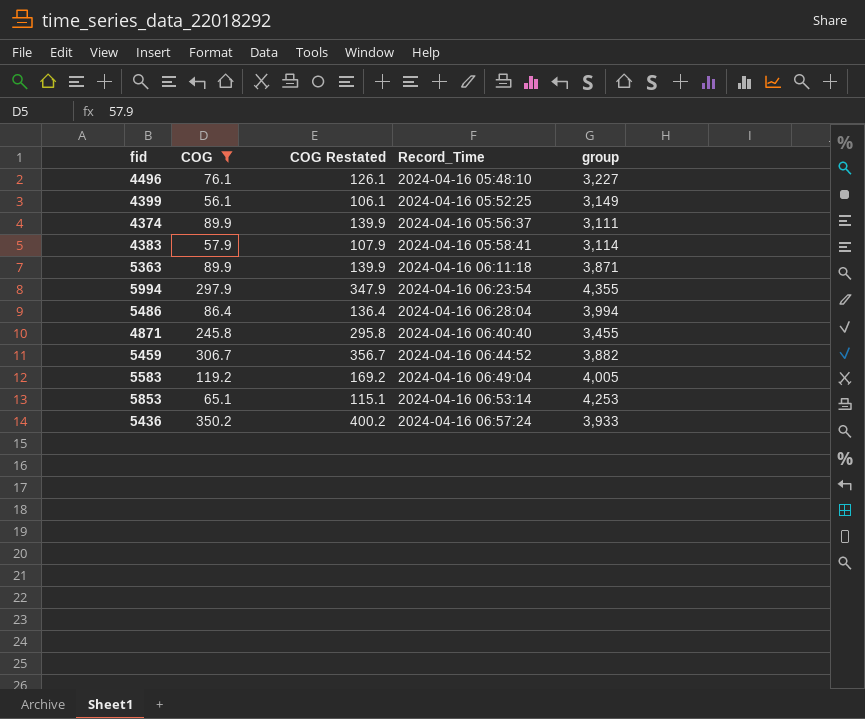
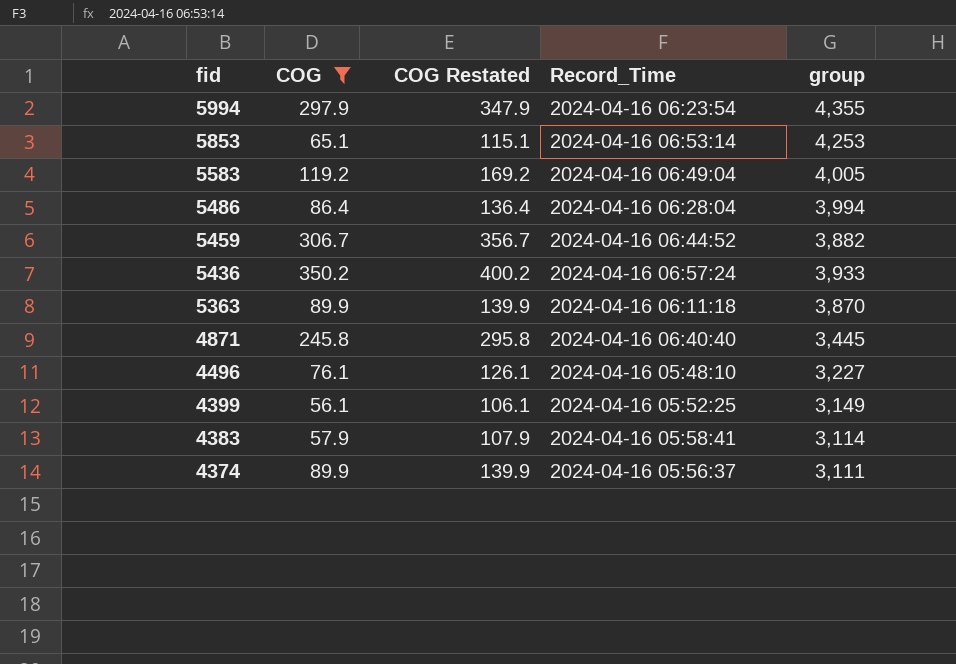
row order: Record_Time ascending -> fid descending
5363 | group: 3,871 -> 3,870
4871 | group: 3,455 -> 3,445

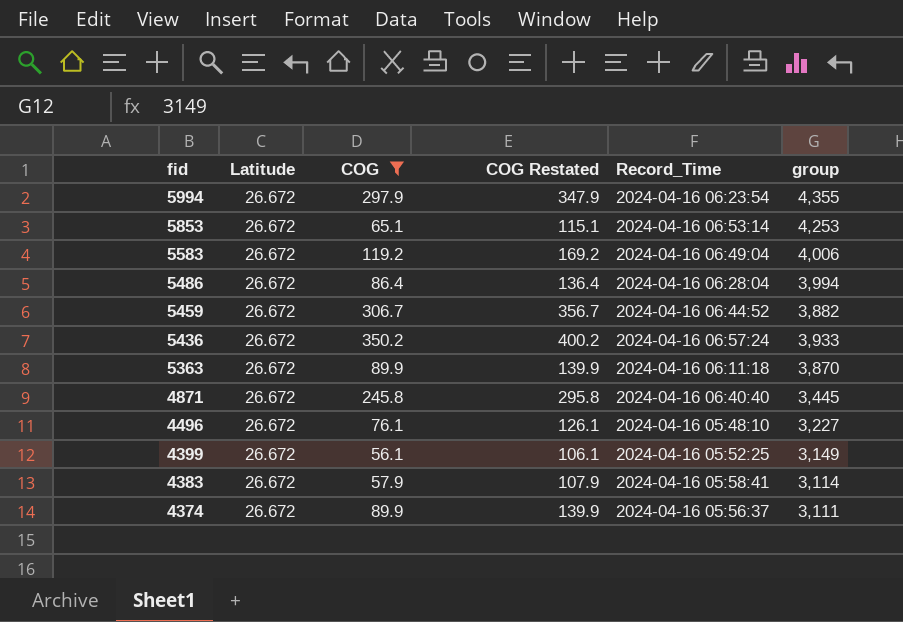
column Latitude | position: none -> 2
5583 | group: 4,005 -> 4,006

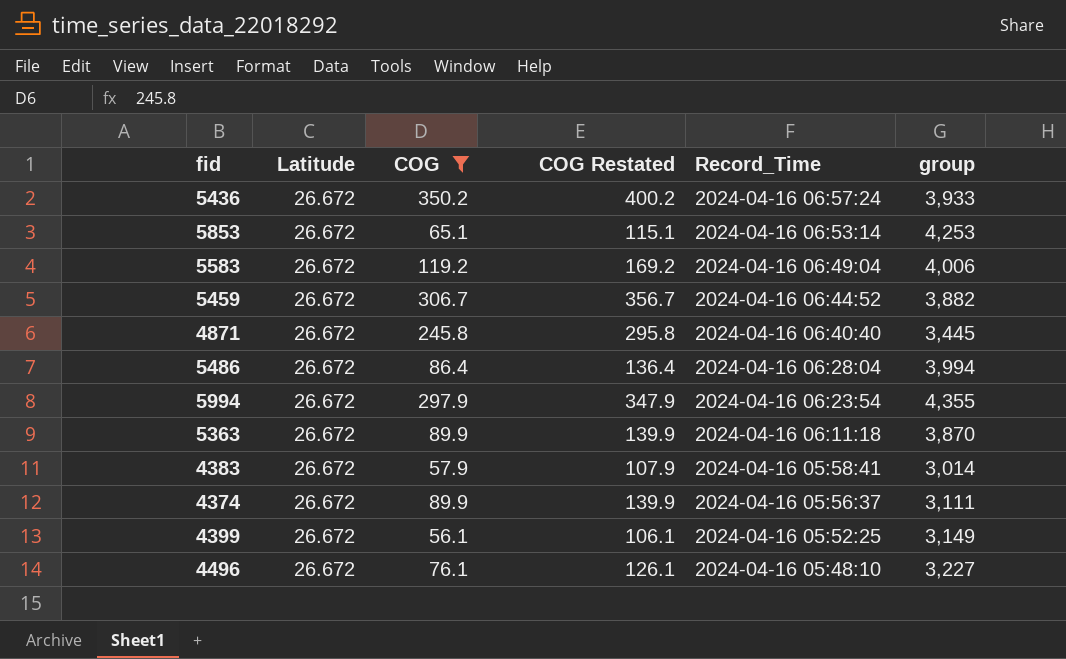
row order: fid descending -> Record_Time descending
4383 | group: 3,114 -> 3,014

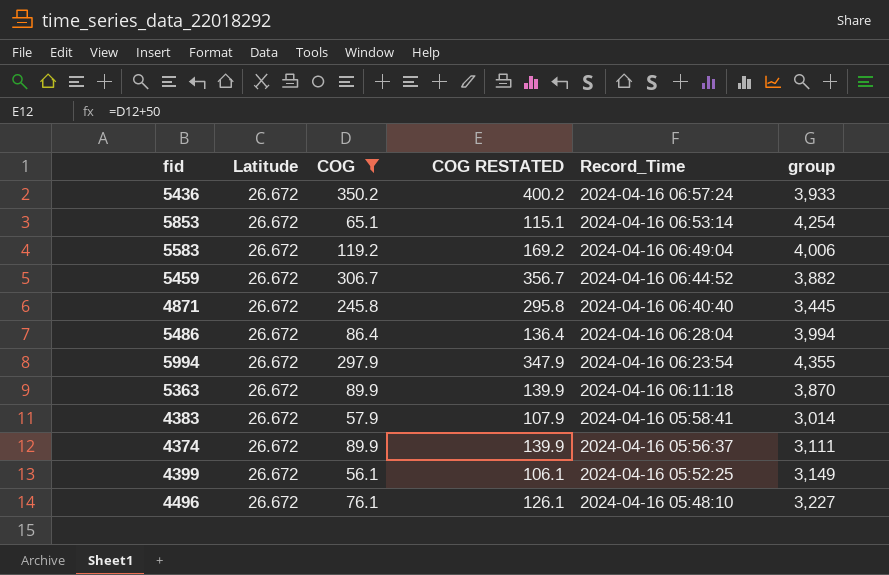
column name: COG Restated -> COG RESTATED
5853 | group: 4,253 -> 4,254

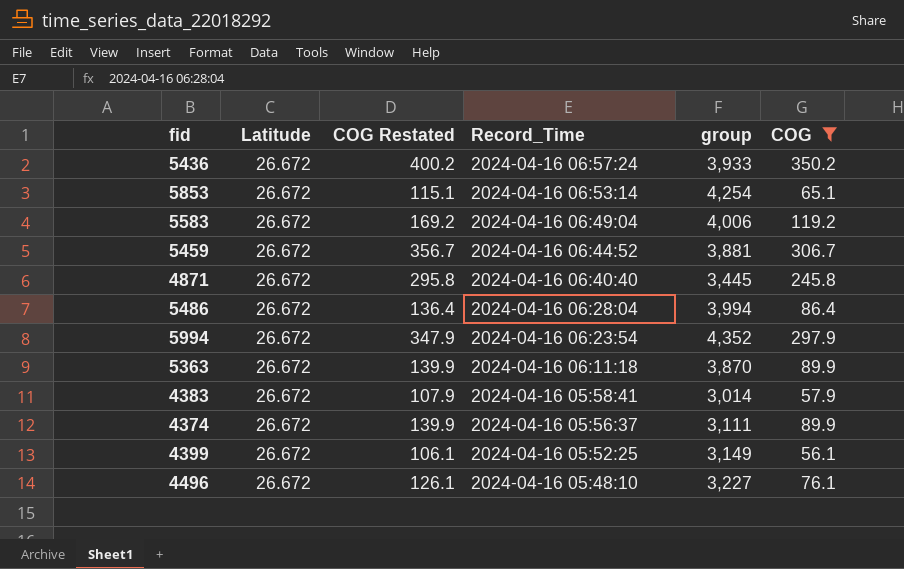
column name: COG RESTATED -> COG Restated
column COG | position: 3 -> 6
5459 | group: 3,882 -> 3,881
5994 | group: 4,355 -> 4,352

